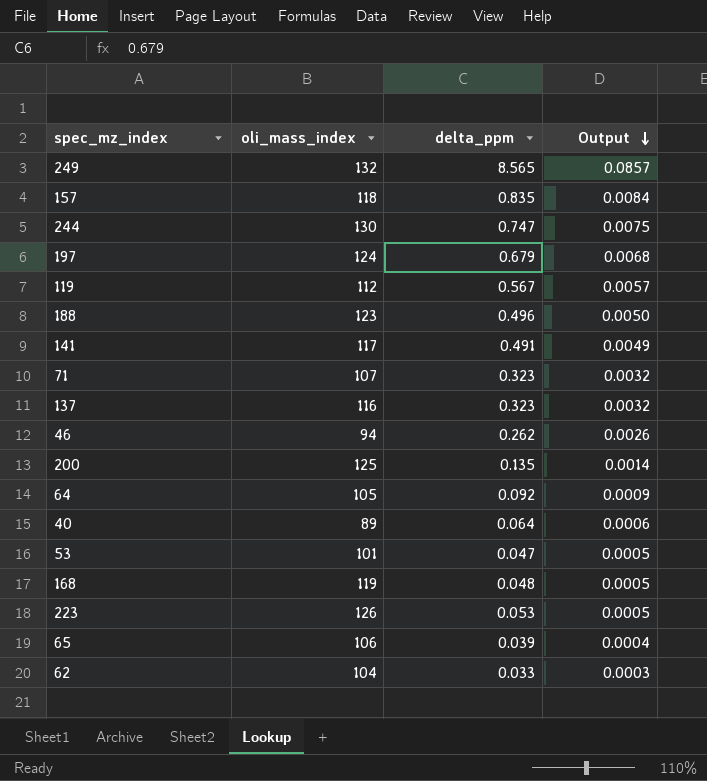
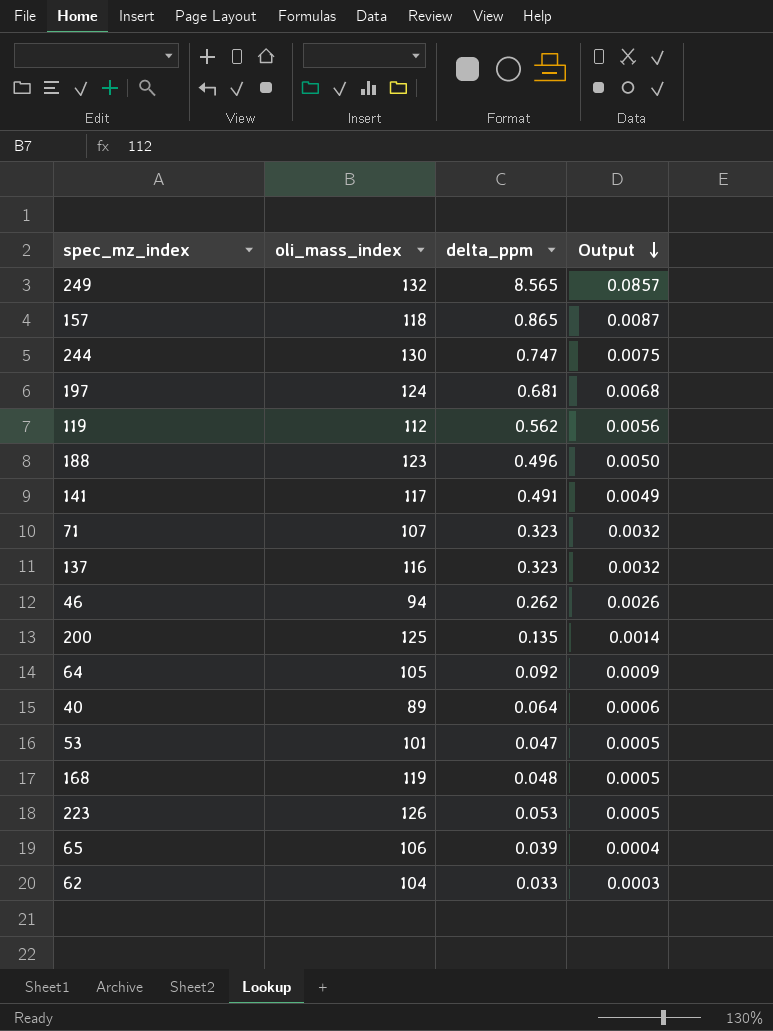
157 | delta_ppm: 0.835 -> 0.865
157 | Output: 0.0084 -> 0.0087
197 | delta_ppm: 0.679 -> 0.681
119 | delta_ppm: 0.567 -> 0.562
119 | Output: 0.0057 -> 0.0056

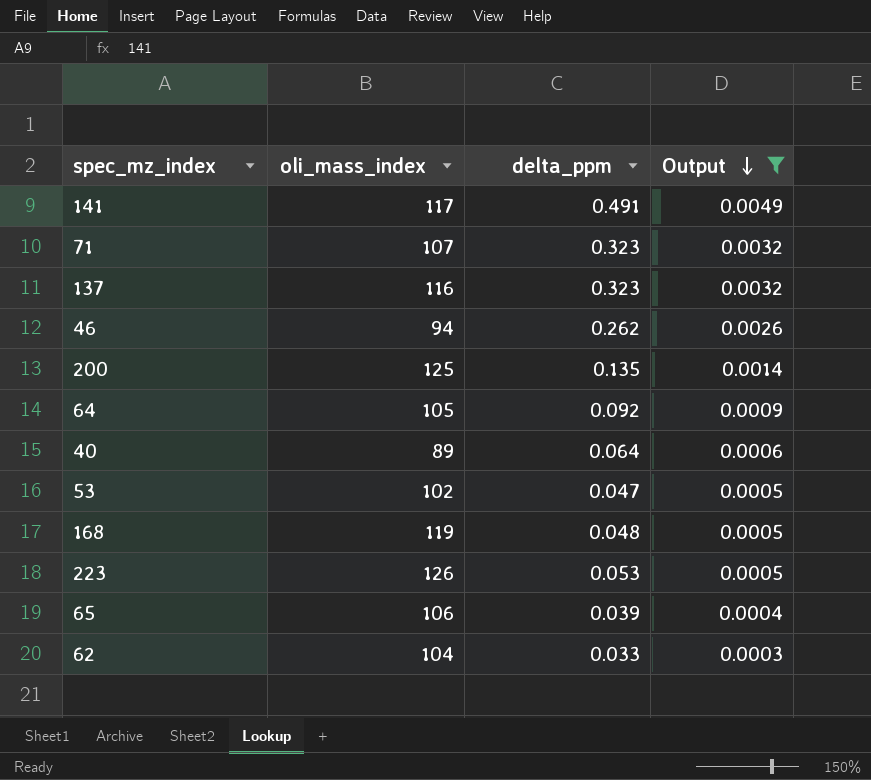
filter: none -> Output <= 0.0049
53 | oli_mass_index: 101 -> 102

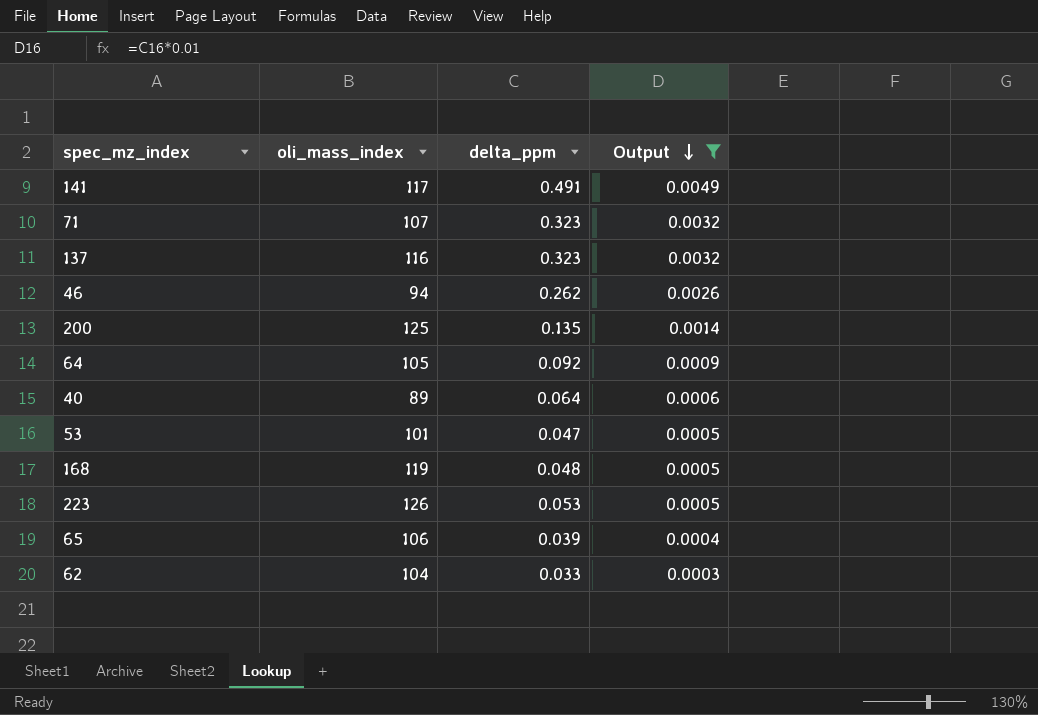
53 | oli_mass_index: 102 -> 101

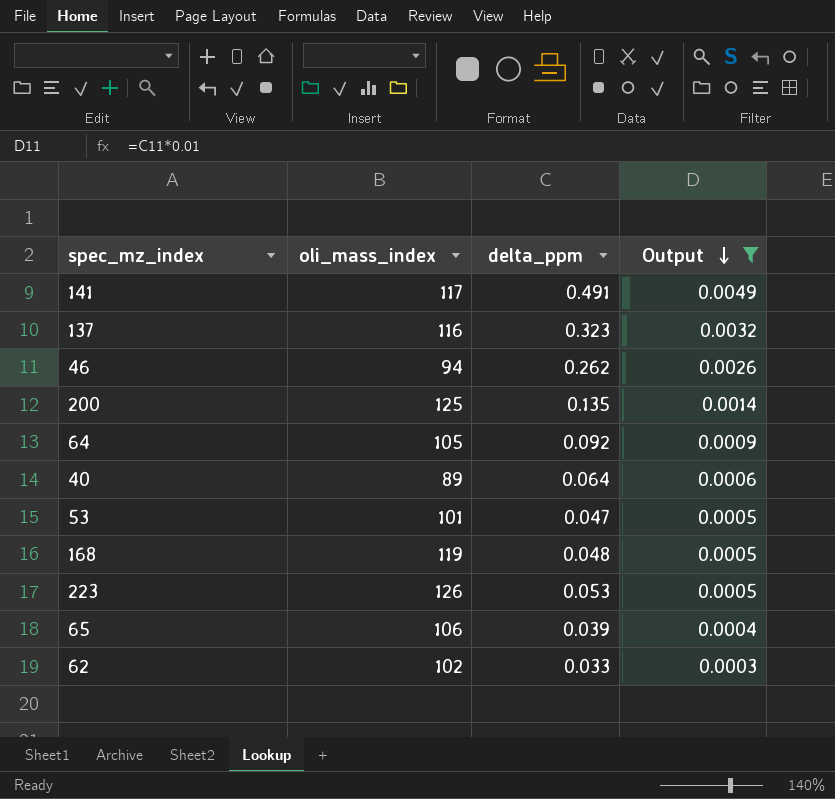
row 71: 107 | 0.323 | 0.0032 -> none
62 | oli_mass_index: 104 -> 102

